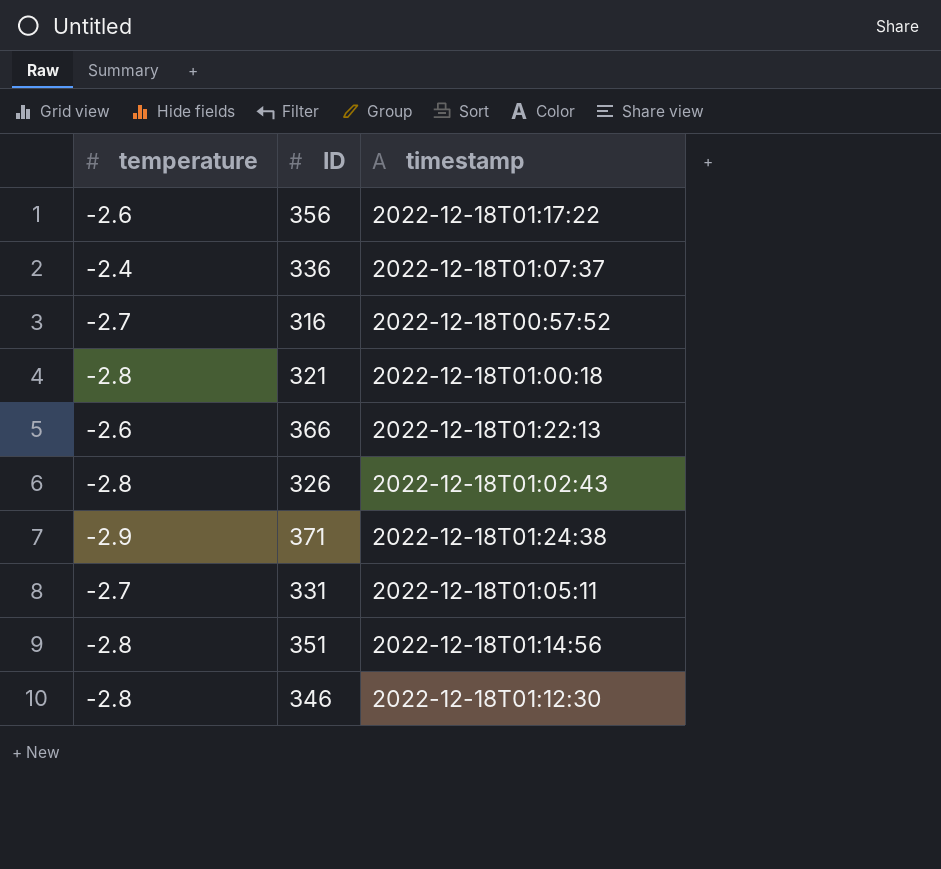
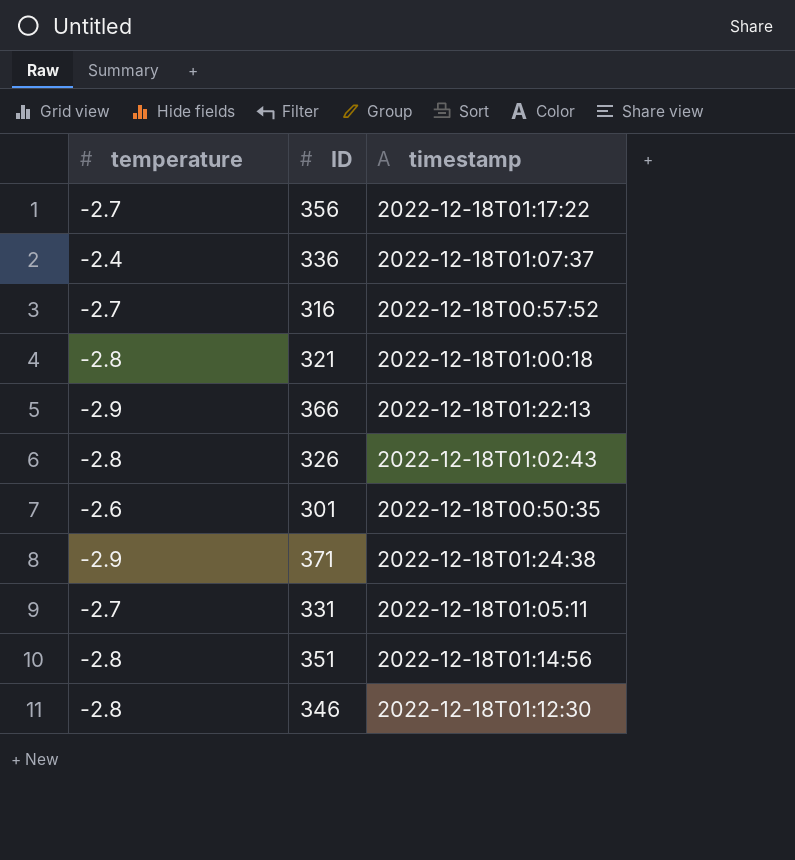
356 | temperature: -2.6 -> -2.7
366 | temperature: -2.6 -> -2.9
row 301: none -> -2.6 | 2022-12-18T00:50:35

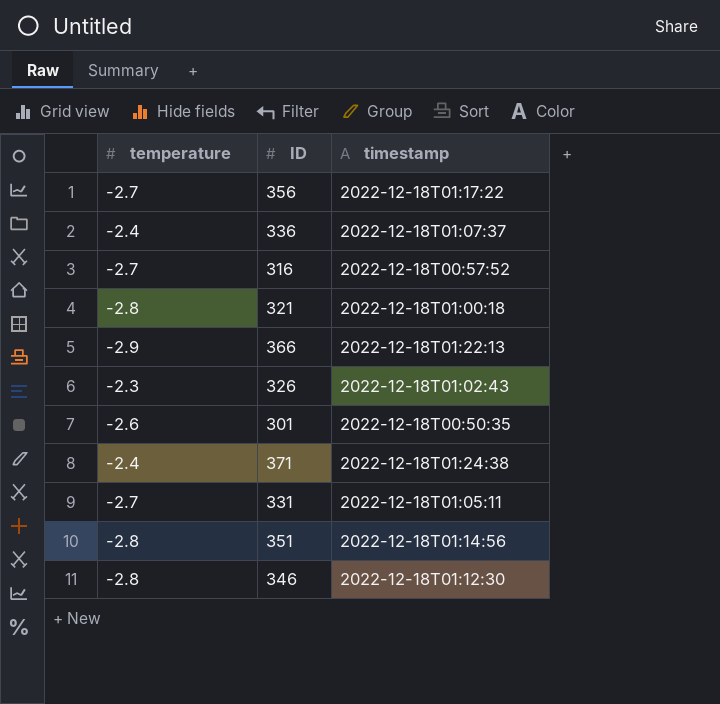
326 | temperature: -2.8 -> -2.3
371 | temperature: -2.9 -> -2.4

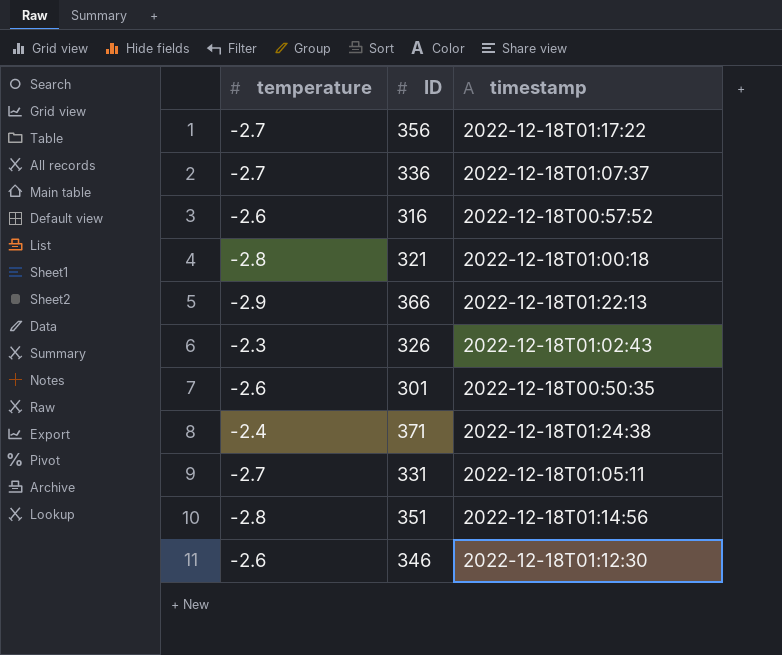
336 | temperature: -2.4 -> -2.7
316 | temperature: -2.7 -> -2.6
346 | temperature: -2.8 -> -2.6

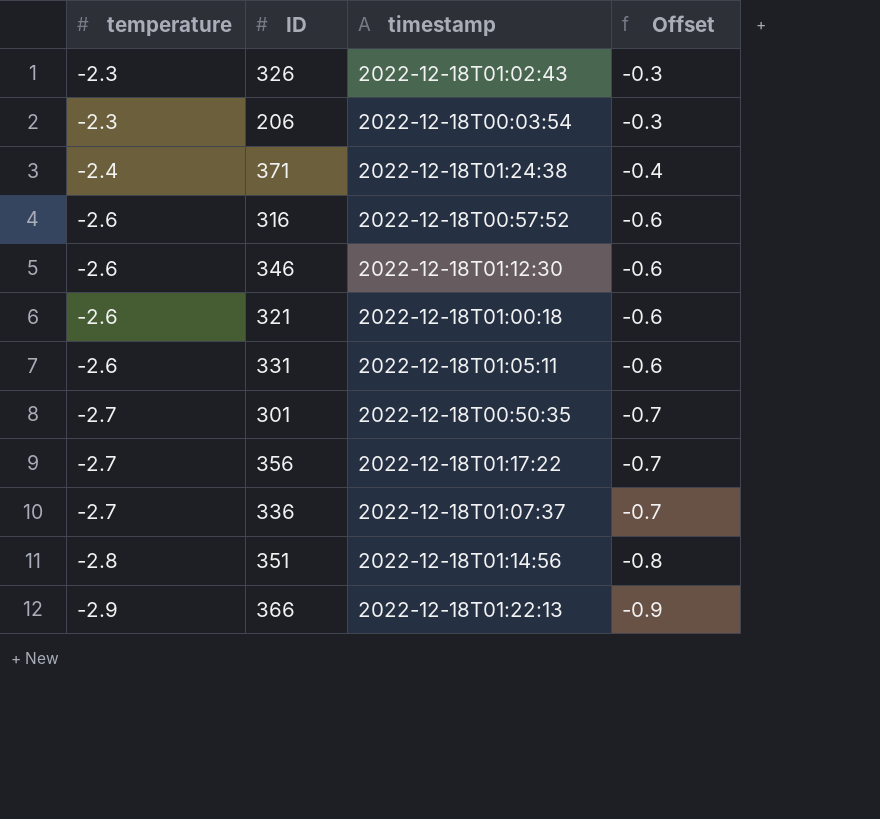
row order: none -> temperature descending
column Offset | formula: none -> [temperature] + 2
row 206: none -> -2.3 | 2022-12-18T00:03:54 | -0.3
321 | temperature: -2.8 -> -2.6
331 | temperature: -2.7 -> -2.6
301 | temperature: -2.6 -> -2.7

